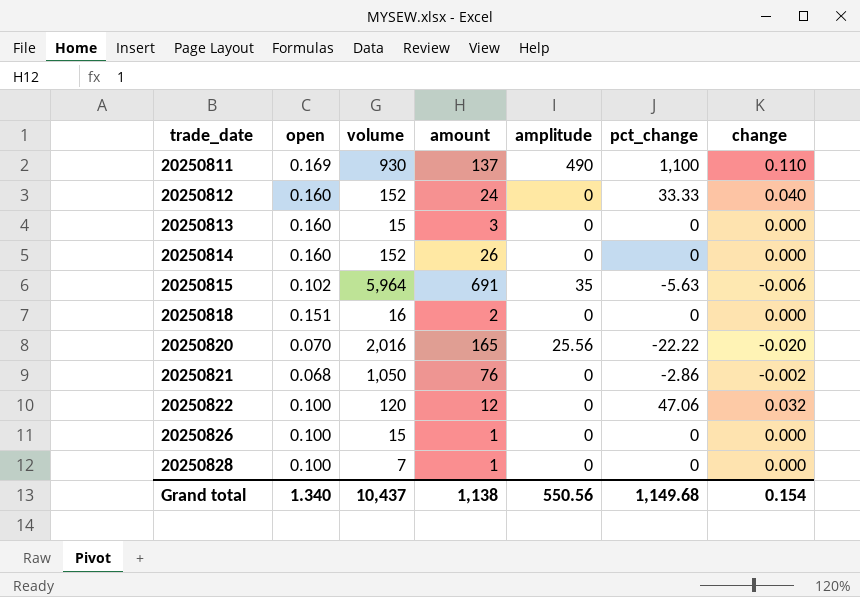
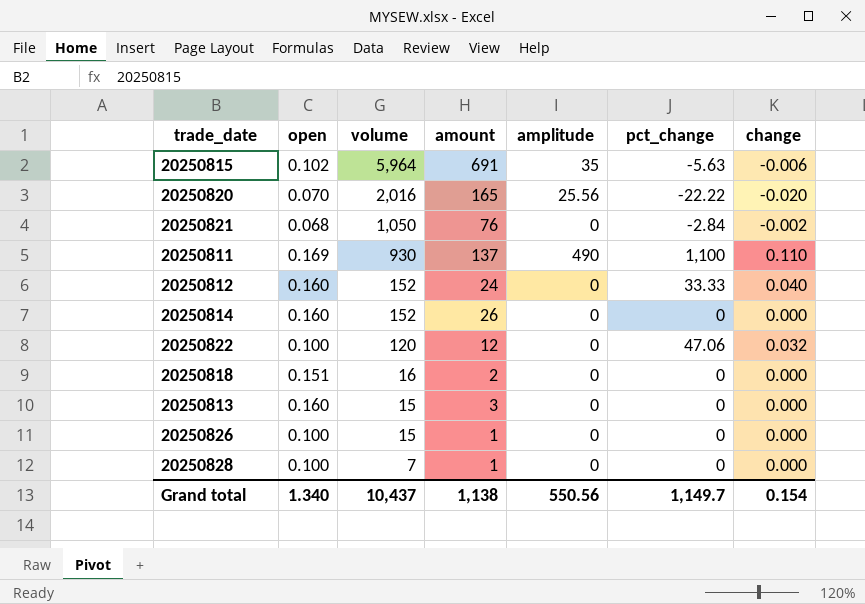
row order: trade_date ascending -> volume descending
20250821 | pct_change: -2.86 -> -2.84
Grand total | pct_change: 1,149.68 -> 1,149.7

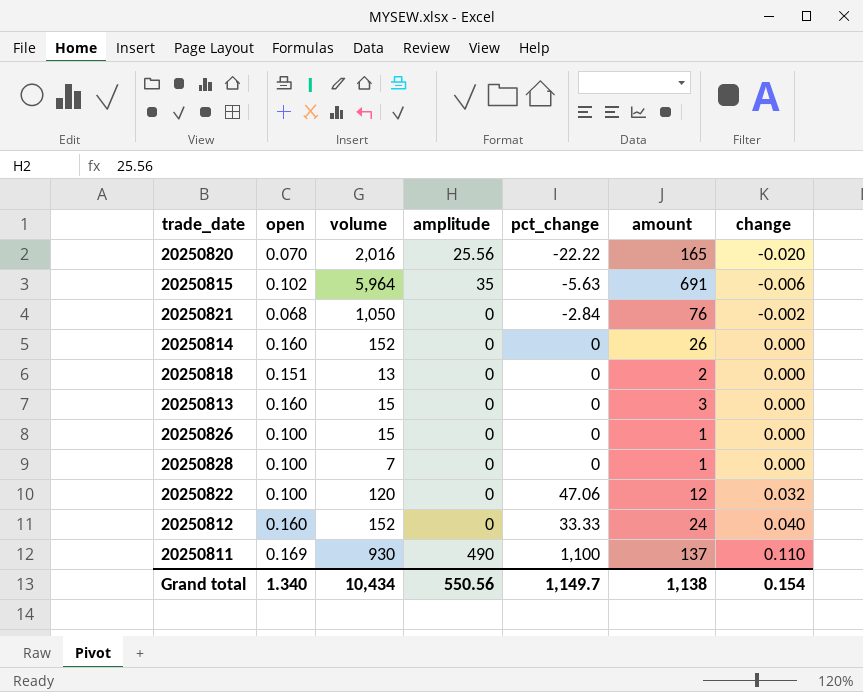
row order: volume descending -> change ascending
column amount | position: 4 -> 6
20250818 | volume: 16 -> 13
Grand total | volume: 10,437 -> 10,434

